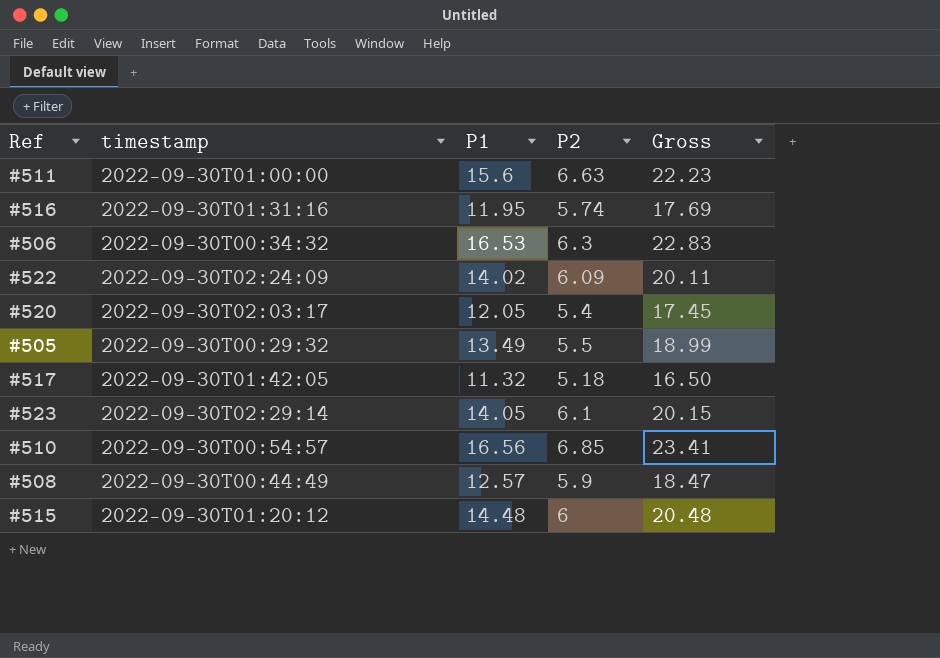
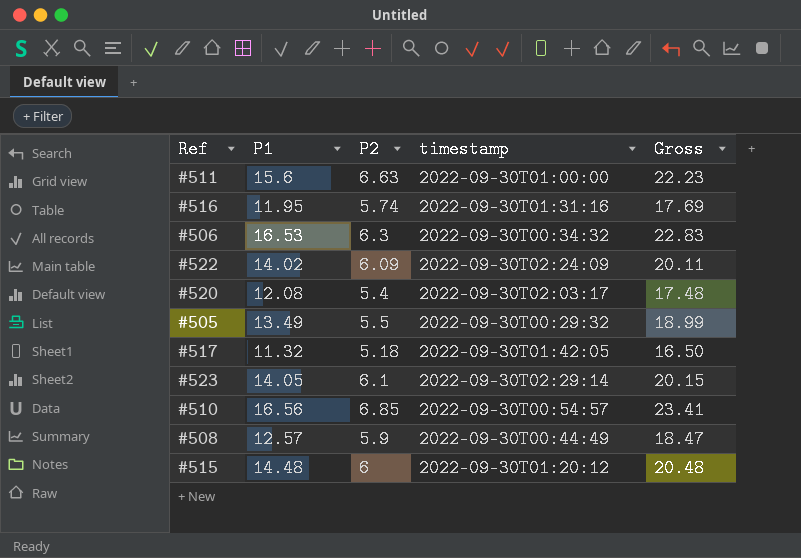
column timestamp | position: 2 -> 4
#520 | P1: 12.05 -> 12.08
#520 | Gross: 17.45 -> 17.48

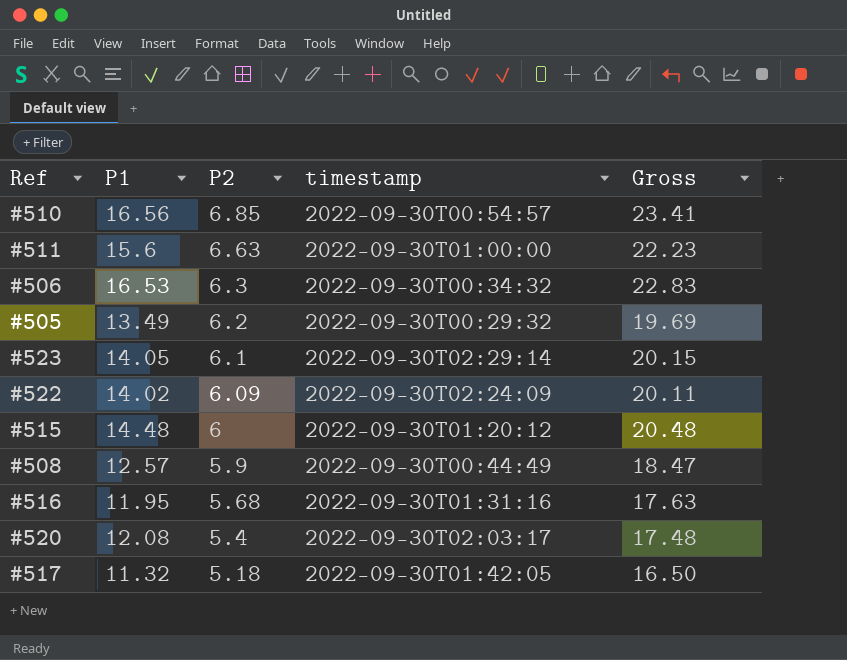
row order: none -> P2 descending
#505 | P2: 5.5 -> 6.2
#505 | Gross: 18.99 -> 19.69
#516 | P2: 5.74 -> 5.68
#516 | Gross: 17.69 -> 17.63

